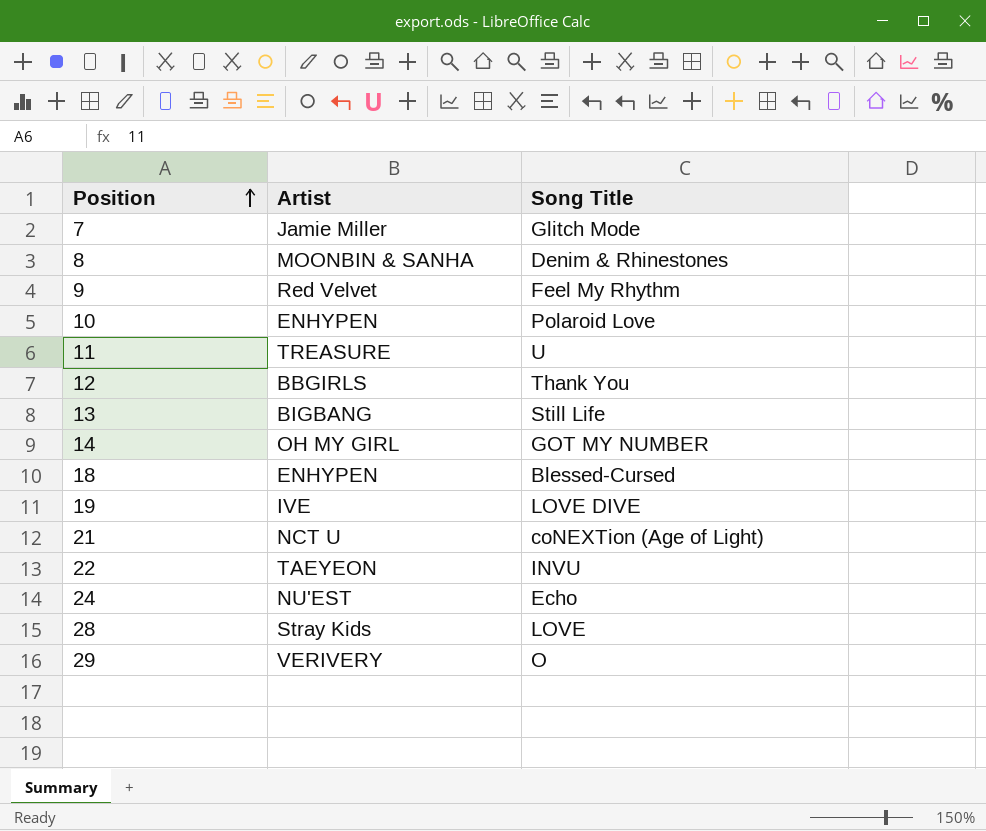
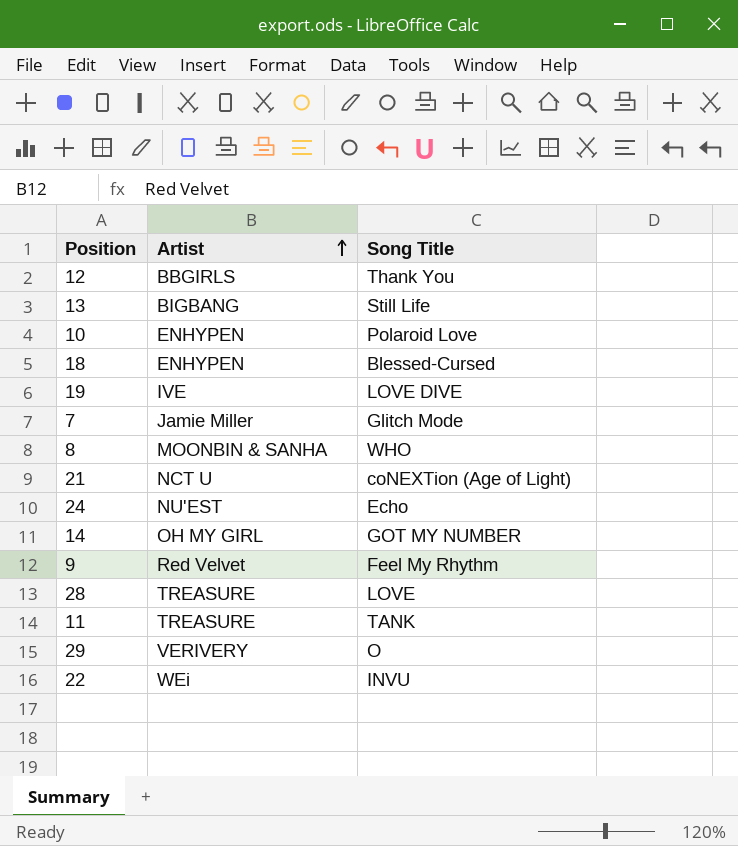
row order: Position ascending -> Artist ascending
8 | Song Title: Denim & Rhinestones -> WHO
28 | Artist: Stray Kids -> TREASURE
11 | Song Title: U -> TANK
22 | Artist: TAEYEON -> WEi

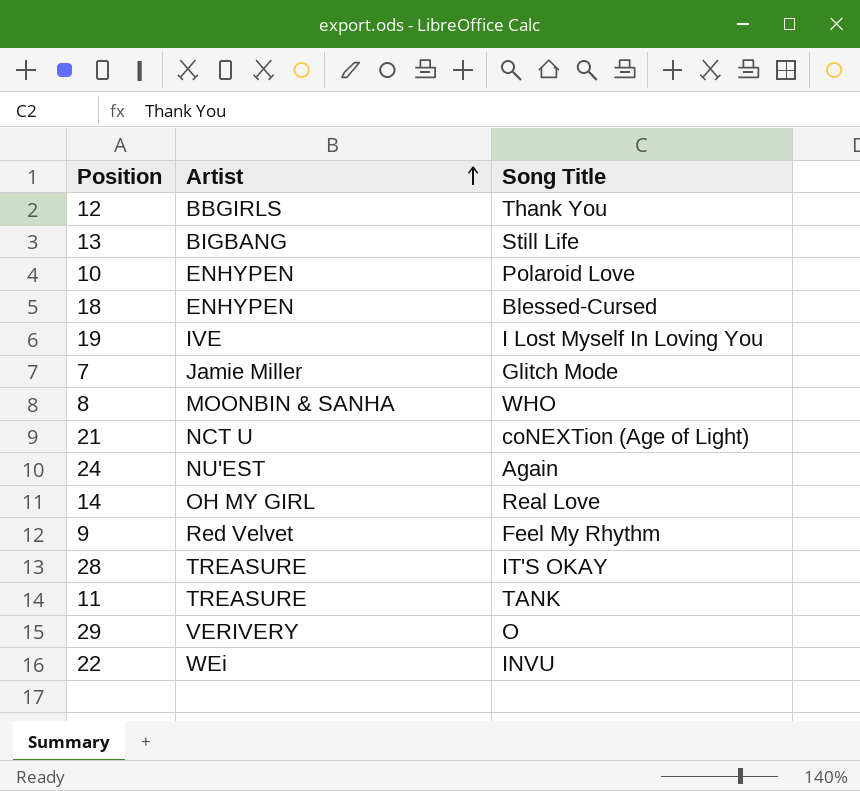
19 | Song Title: LOVE DIVE -> I Lost Myself In Loving You
24 | Song Title: Echo -> Again
14 | Song Title: GOT MY NUMBER -> Real Love
28 | Song Title: LOVE -> IT'S OKAY

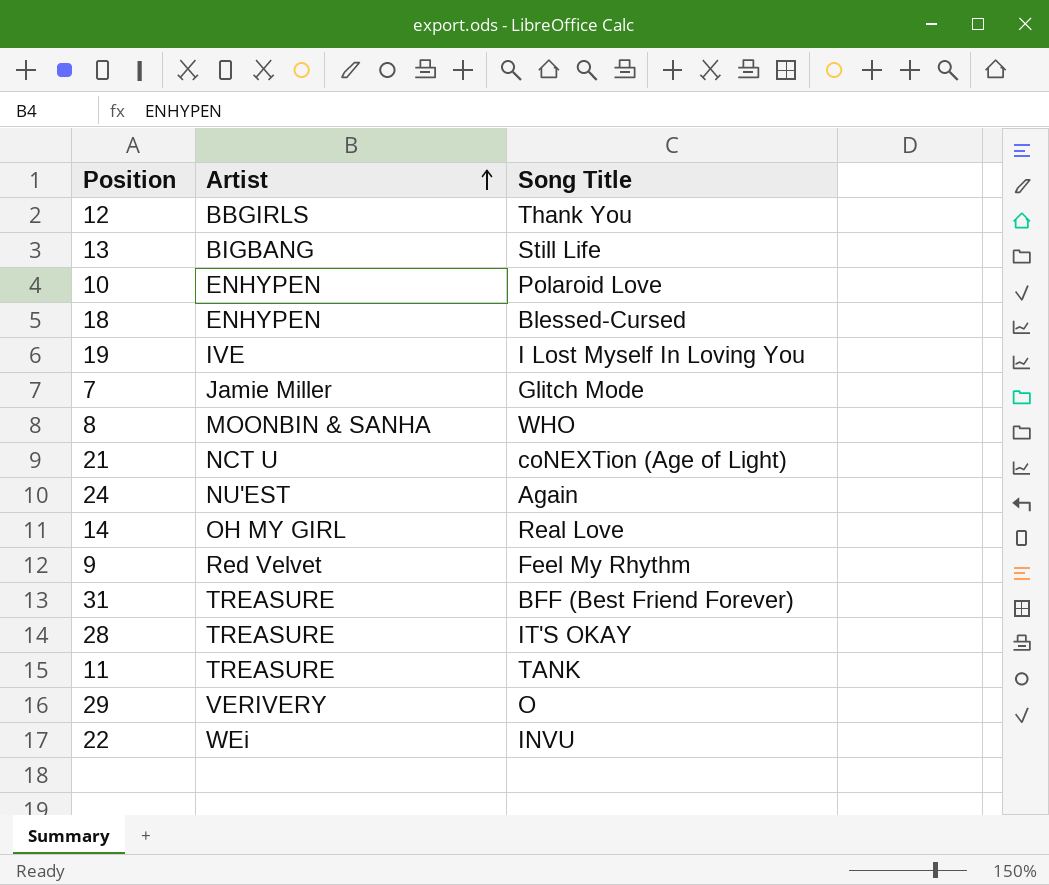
row 31: none -> TREASURE | BFF (Best Friend Forever)

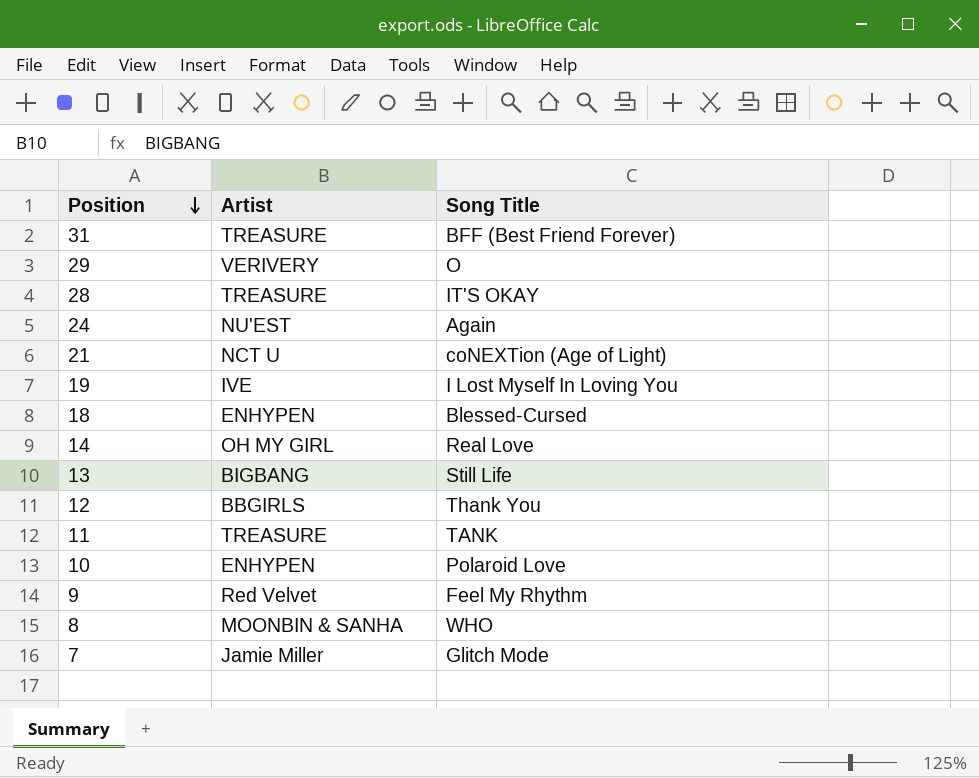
row order: Artist ascending -> Position descending
row 22: WEi | INVU -> none

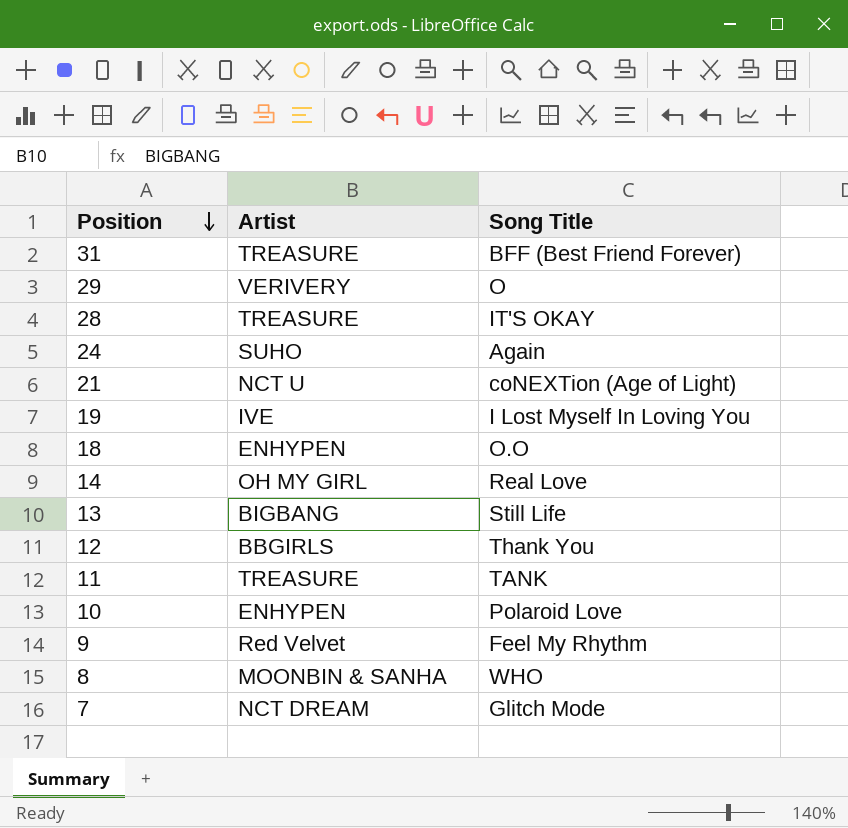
24 | Artist: NU'EST -> SUHO
18 | Song Title: Blessed-Cursed -> O.O
7 | Artist: Jamie Miller -> NCT DREAM

